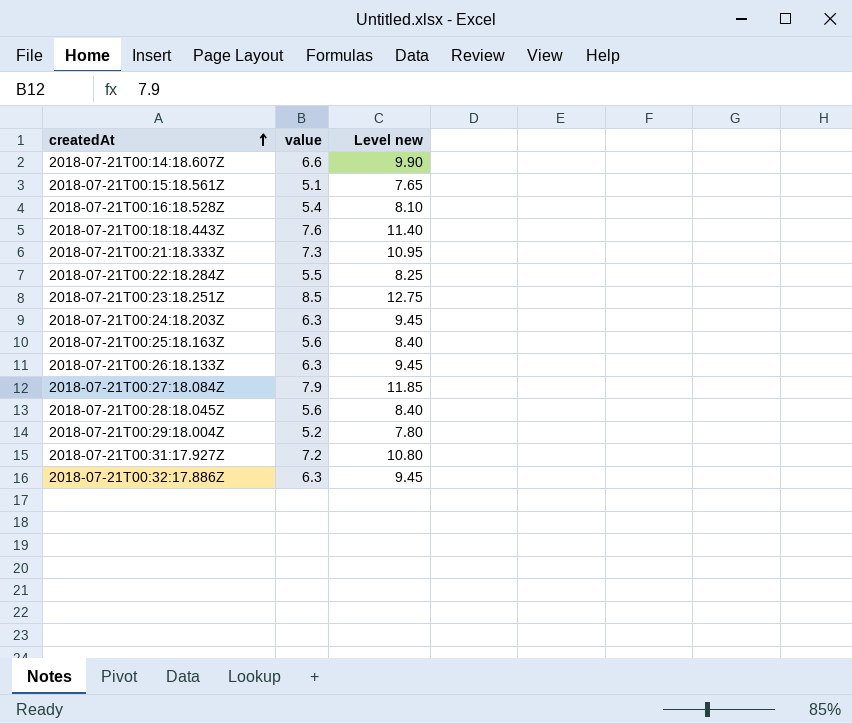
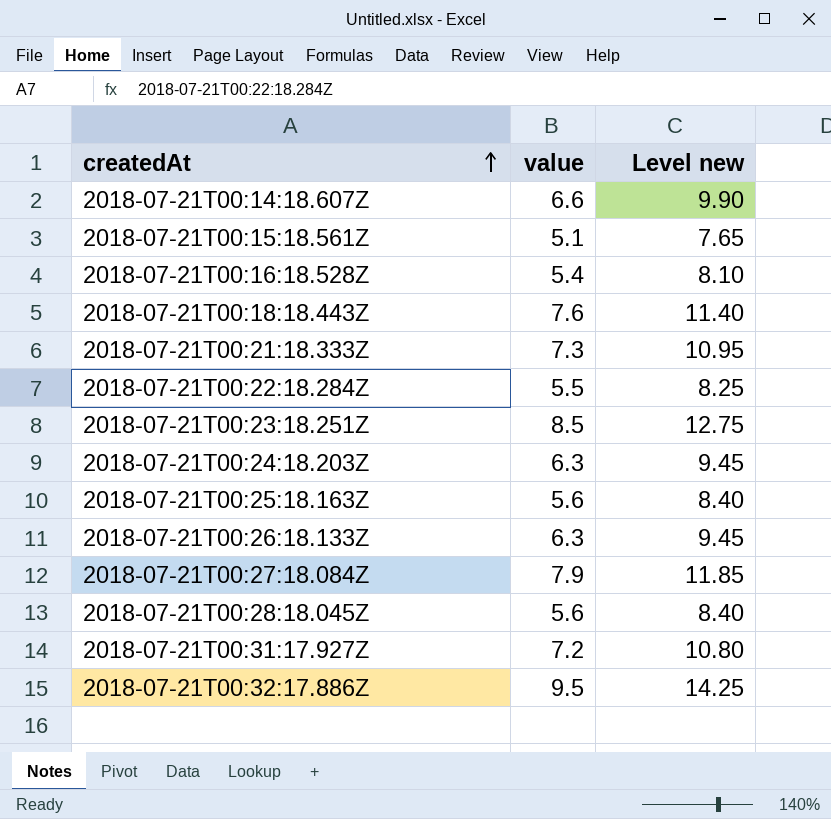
row 2018-07-21T00:29:18.004Z: 5.2 | 7.80 -> none
2018-07-21T00:32:17.886Z | value: 6.3 -> 9.5
2018-07-21T00:32:17.886Z | Level new: 9.45 -> 14.25

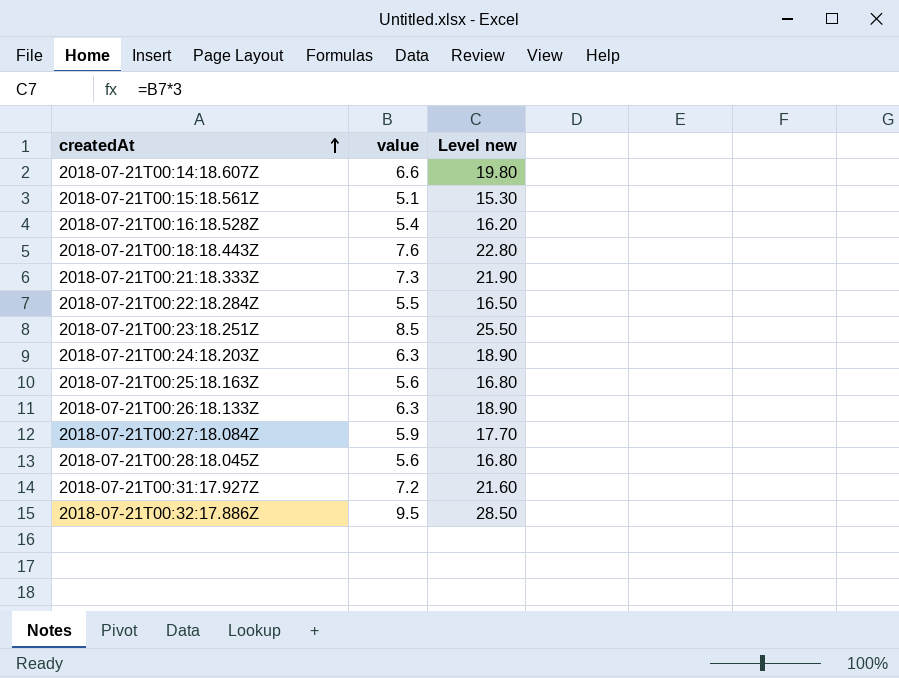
column Level new | formula: [value] * 1.5 -> [value] * 3
2018-07-21T00:27:18.084Z | value: 7.9 -> 5.9

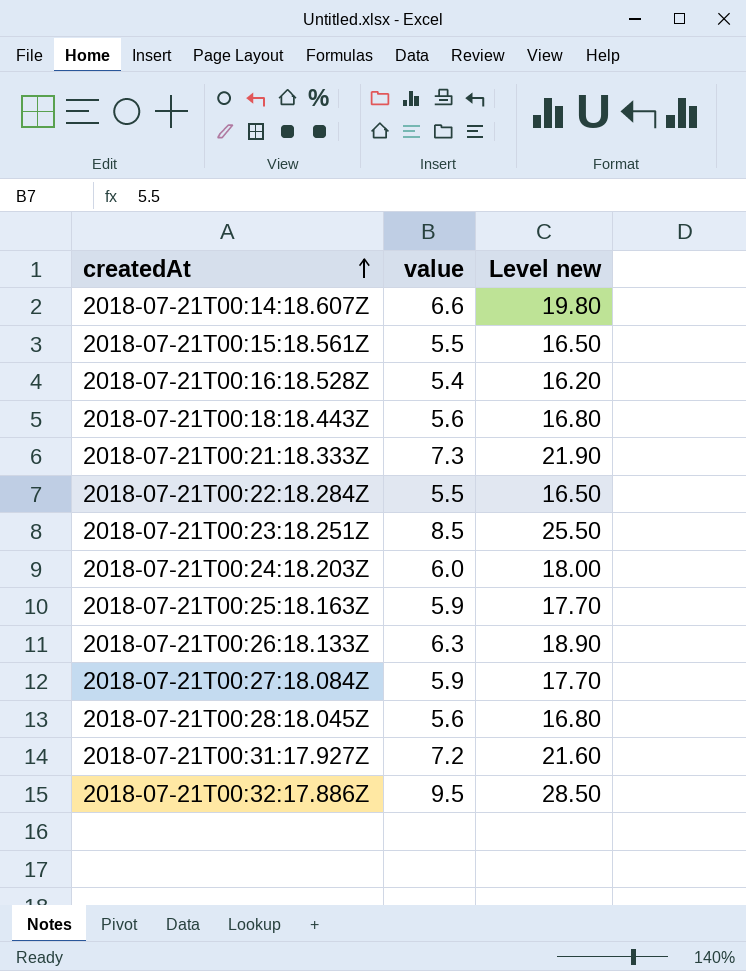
2018-07-21T00:15:18.561Z | value: 5.1 -> 5.5
2018-07-21T00:15:18.561Z | Level new: 15.30 -> 16.50
2018-07-21T00:18:18.443Z | value: 7.6 -> 5.6
2018-07-21T00:18:18.443Z | Level new: 22.80 -> 16.80
2018-07-21T00:24:18.203Z | value: 6.3 -> 6.0
2018-07-21T00:24:18.203Z | Level new: 18.90 -> 18.00
2018-07-21T00:25:18.163Z | value: 5.6 -> 5.9
2018-07-21T00:25:18.163Z | Level new: 16.80 -> 17.70

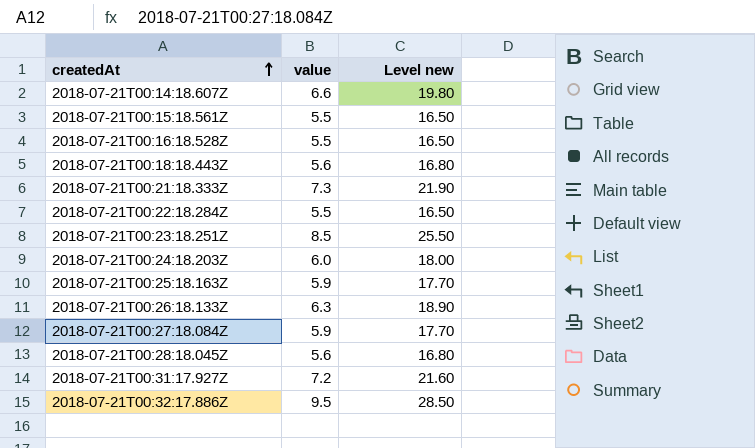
2018-07-21T00:16:18.528Z | value: 5.4 -> 5.5
2018-07-21T00:16:18.528Z | Level new: 16.20 -> 16.50

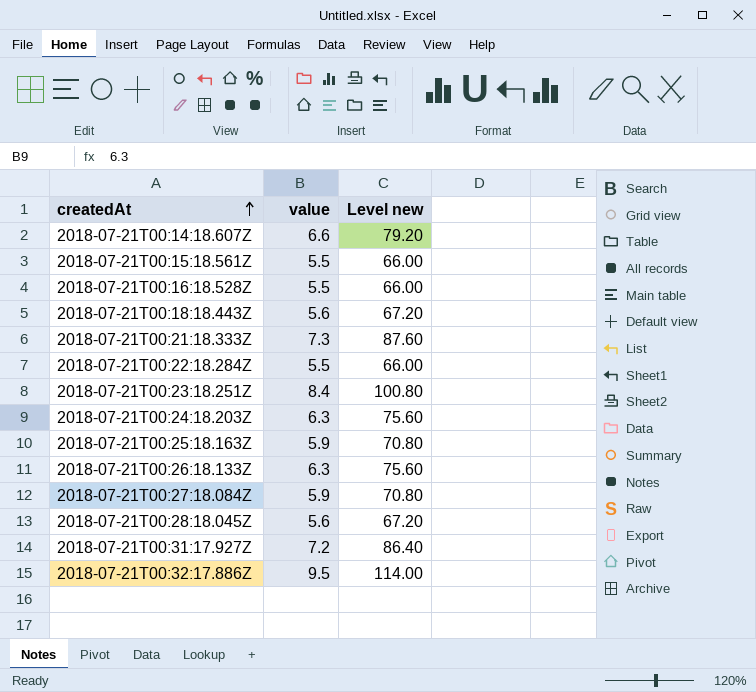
column Level new | formula: [value] * 3 -> [value] * 12
2018-07-21T00:23:18.251Z | value: 8.5 -> 8.4
2018-07-21T00:24:18.203Z | value: 6.0 -> 6.3

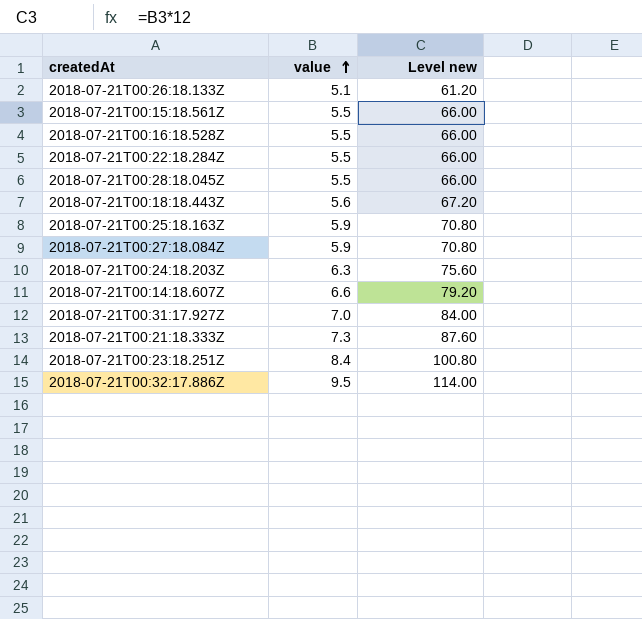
row order: createdAt ascending -> value ascending
2018-07-21T00:26:18.133Z | value: 6.3 -> 5.1
2018-07-21T00:26:18.133Z | Level new: 75.60 -> 61.20
2018-07-21T00:28:18.045Z | value: 5.6 -> 5.5
2018-07-21T00:28:18.045Z | Level new: 67.20 -> 66.00
2018-07-21T00:31:17.927Z | value: 7.2 -> 7.0
2018-07-21T00:31:17.927Z | Level new: 86.40 -> 84.00

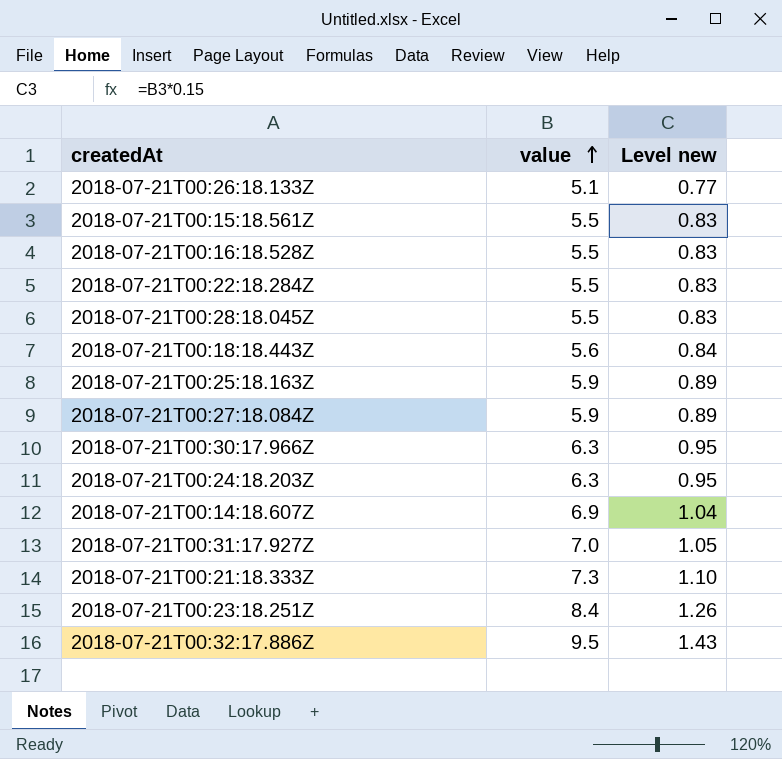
column Level new | formula: [value] * 12 -> [value] * 0.15
row 2018-07-21T00:30:17.966Z: none -> 6.3 | 0.95
2018-07-21T00:14:18.607Z | value: 6.6 -> 6.9

